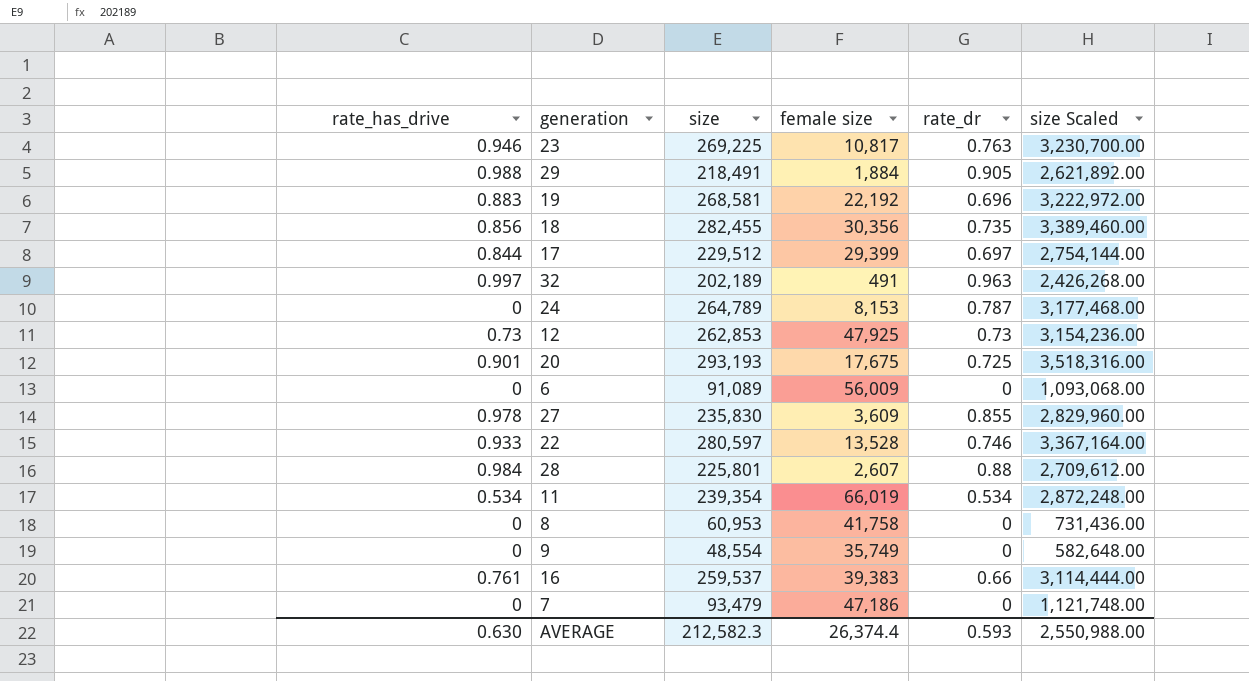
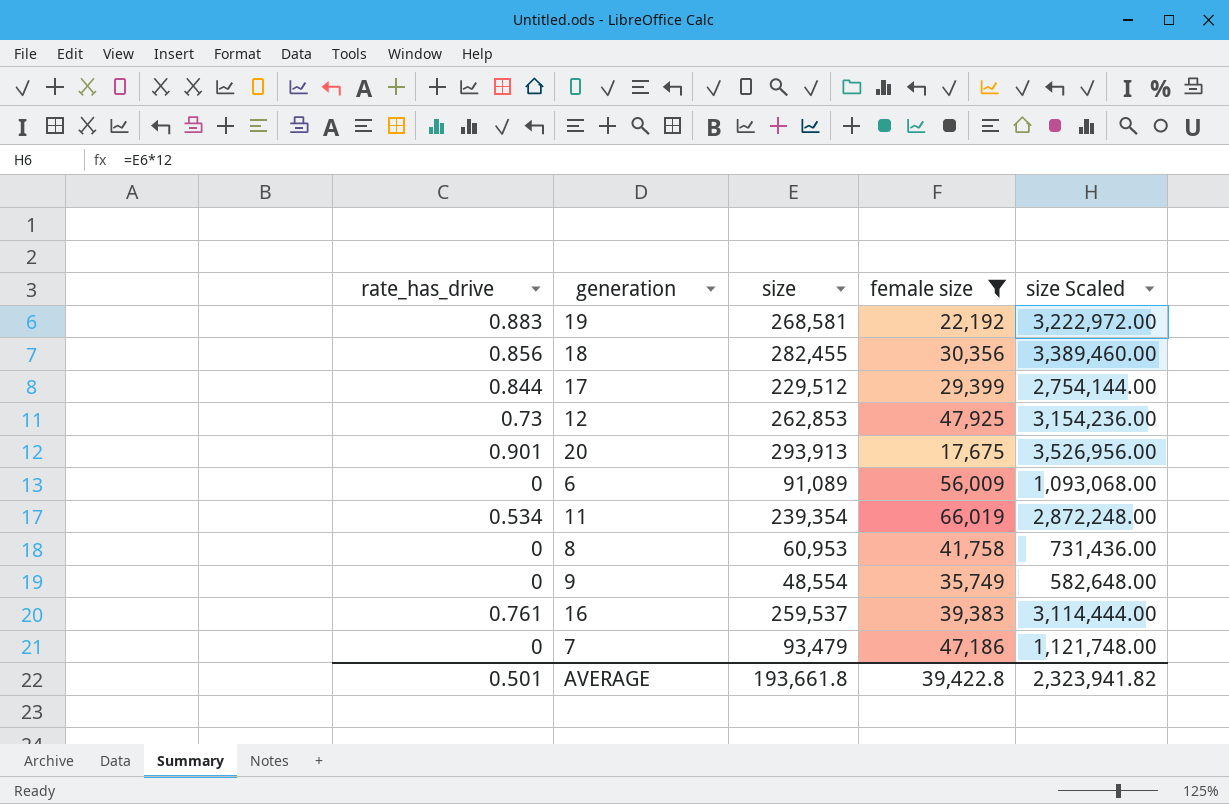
filter: none -> female size >= 17,675
column rate_dr | position: 5 -> none
20 | size: 293,193 -> 293,913
20 | size Scaled: 3,518,316.00 -> 3,526,956.00
AVERAGE | rate_has_drive: 0.630 -> 0.501
AVERAGE | size: 212,582.3 -> 193,661.8
AVERAGE | female size: 26,374.4 -> 39,422.8
AVERAGE | size Scaled: 2,550,988.00 -> 2,323,941.82

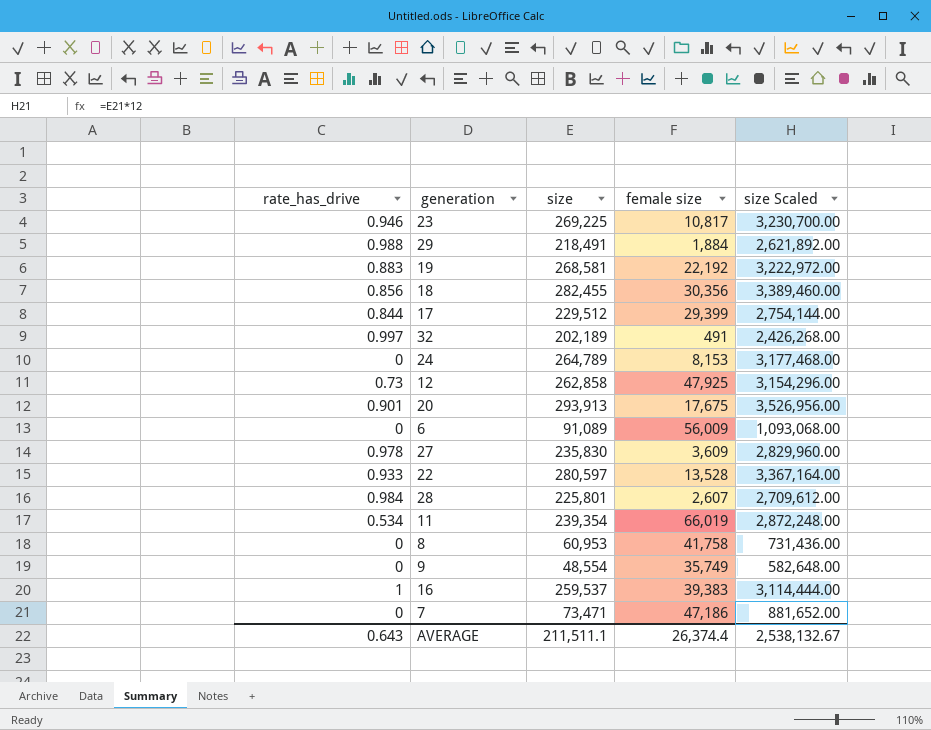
filter: female size >= 17,675 -> none
12 | size: 262,853 -> 262,858
12 | size Scaled: 3,154,236.00 -> 3,154,296.00
16 | rate_has_drive: 0.761 -> 1
7 | size: 93,479 -> 73,471
7 | size Scaled: 1,121,748.00 -> 881,652.00
AVERAGE | rate_has_drive: 0.501 -> 0.643
AVERAGE | size: 193,661.8 -> 211,511.1
AVERAGE | female size: 39,422.8 -> 26,374.4
AVERAGE | size Scaled: 2,323,941.82 -> 2,538,132.67

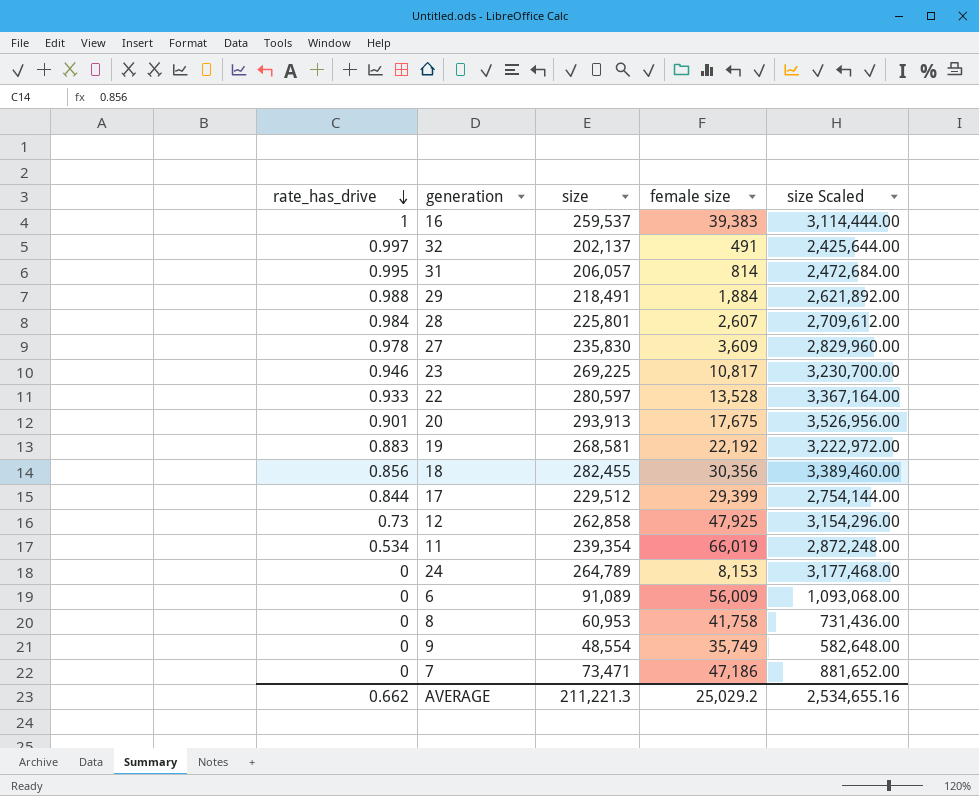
row order: none -> rate_has_drive descending
32 | size: 202,189 -> 202,137
32 | size Scaled: 2,426,268.00 -> 2,425,644.00
row 31: none -> 0.995 | 206,057 | 814 | 2,472,684.00
AVERAGE | rate_has_drive: 0.643 -> 0.662
AVERAGE | size: 211,511.1 -> 211,221.3
AVERAGE | female size: 26,374.4 -> 25,029.2
AVERAGE | size Scaled: 2,538,132.67 -> 2,534,655.16

